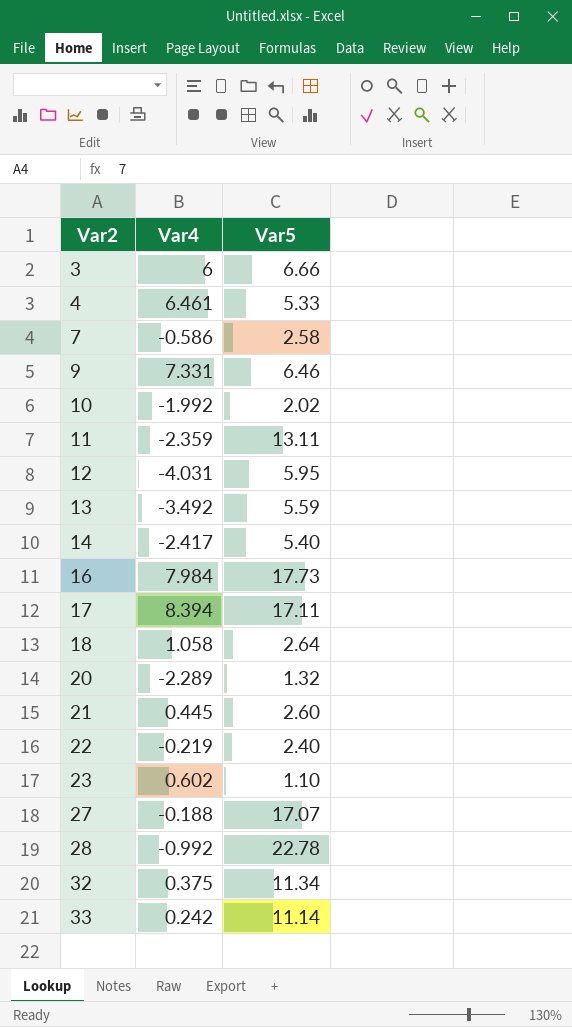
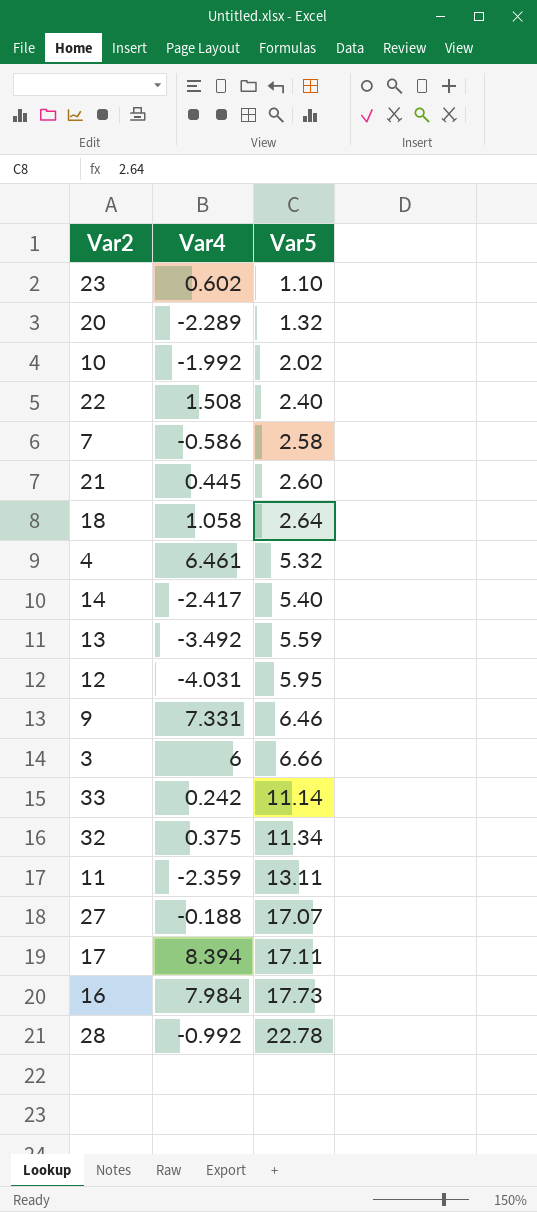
row order: Var2 ascending -> Var5 ascending
22 | Var4: -0.219 -> 1.508
4 | Var5: 5.33 -> 5.32

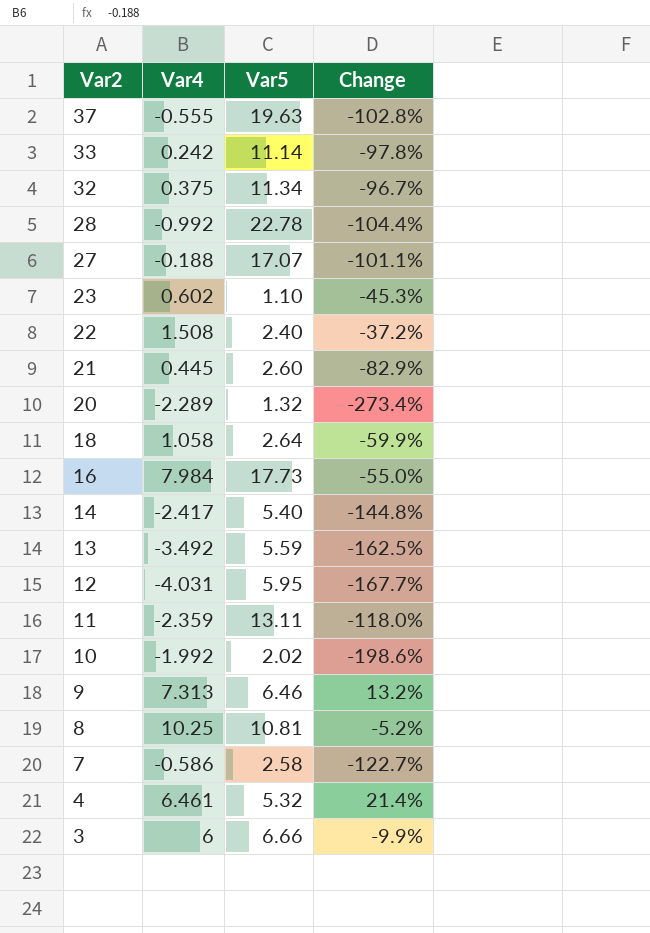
row order: Var5 ascending -> Var2 descending
column Change | formula: none -> ([Var4] - [Var5]) / [Var5]
row 17: 8.394 | 17.11 -> none
row 37: none -> -0.555 | 19.63 | -102.8%
9 | Var4: 7.331 -> 7.313
row 8: none -> 10.25 | 10.81 | -5.2%

